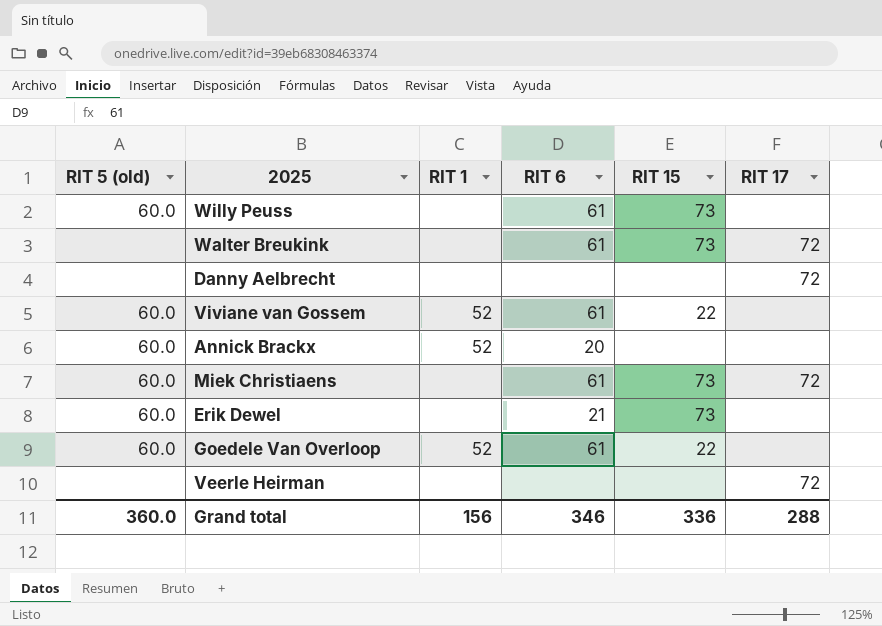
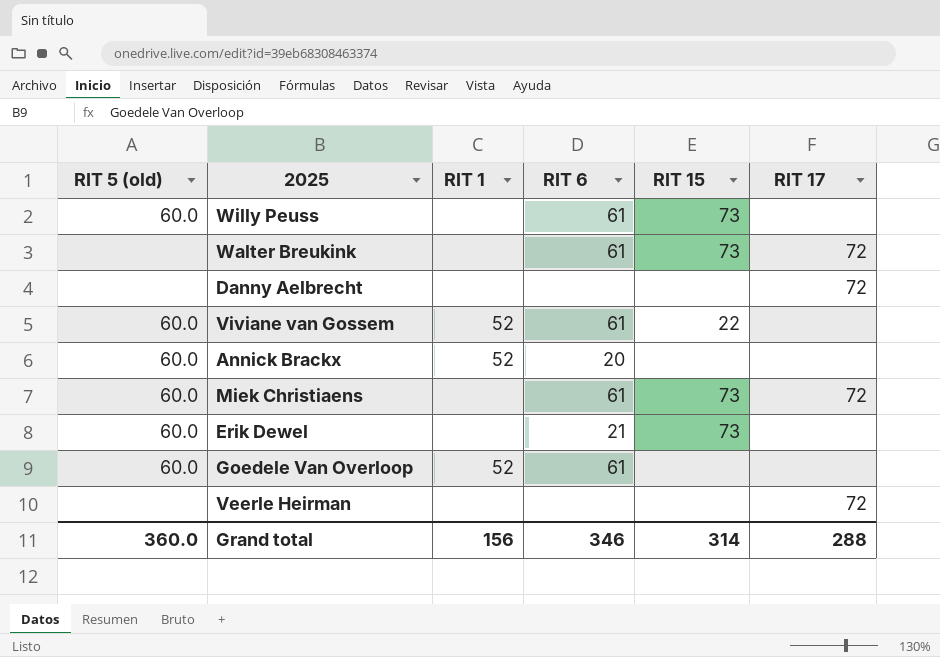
Goedele Van Overloop | RIT 15: 22 -> none
Grand total | RIT 15: 336 -> 314

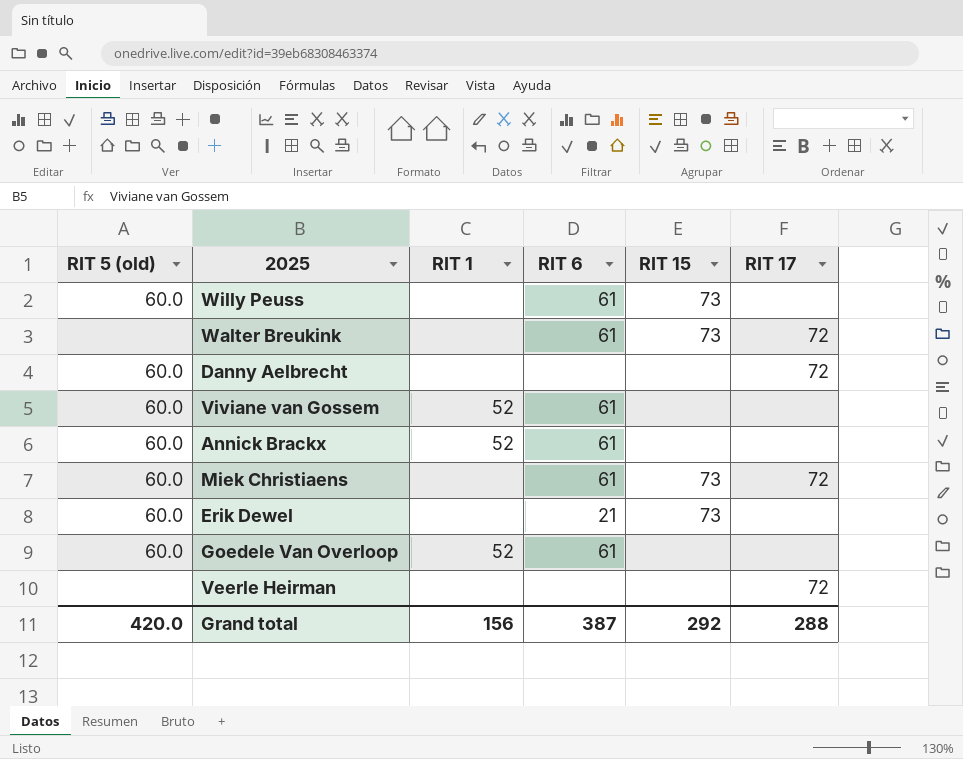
Danny Aelbrecht | RIT 5 (old): none -> 60.0
Viviane van Gossem | RIT 15: 22 -> none
Annick Brackx | RIT 6: 20 -> 61
Grand total | RIT 5 (old): 360.0 -> 420.0
Grand total | RIT 6: 346 -> 387
Grand total | RIT 15: 314 -> 292

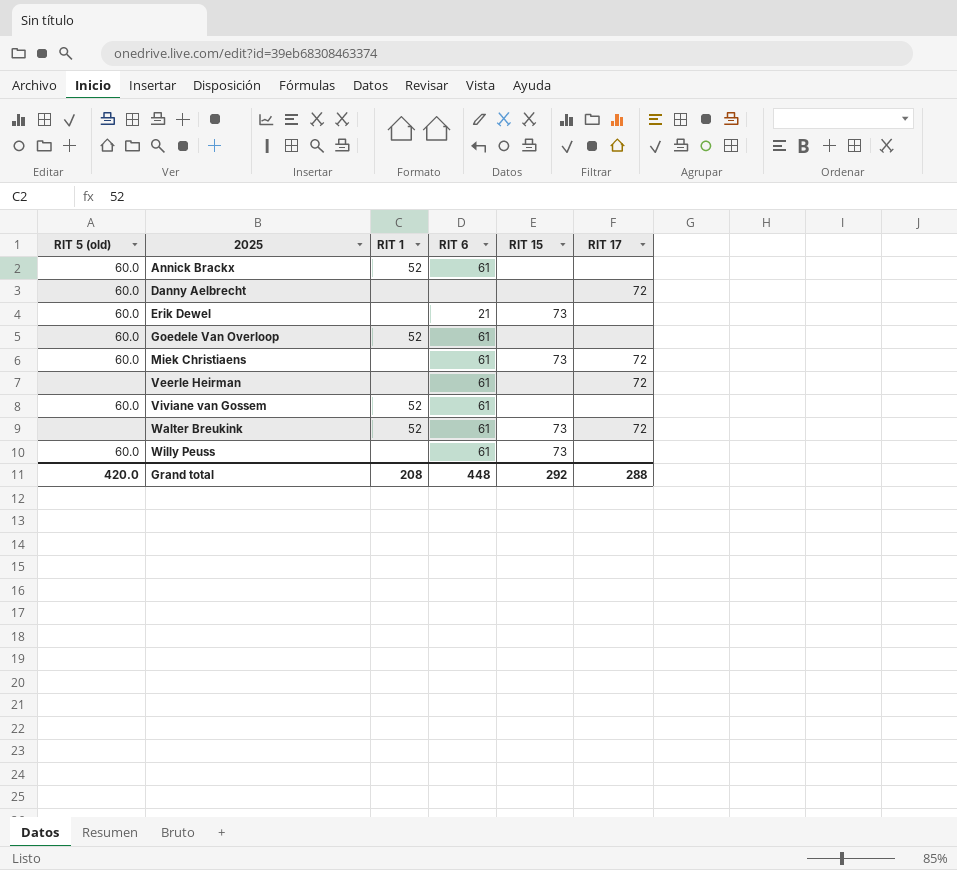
row order: none -> 2025 ascending
Veerle Heirman | RIT 6: none -> 61
Walter Breukink | RIT 1: none -> 52
Grand total | RIT 1: 156 -> 208
Grand total | RIT 6: 387 -> 448

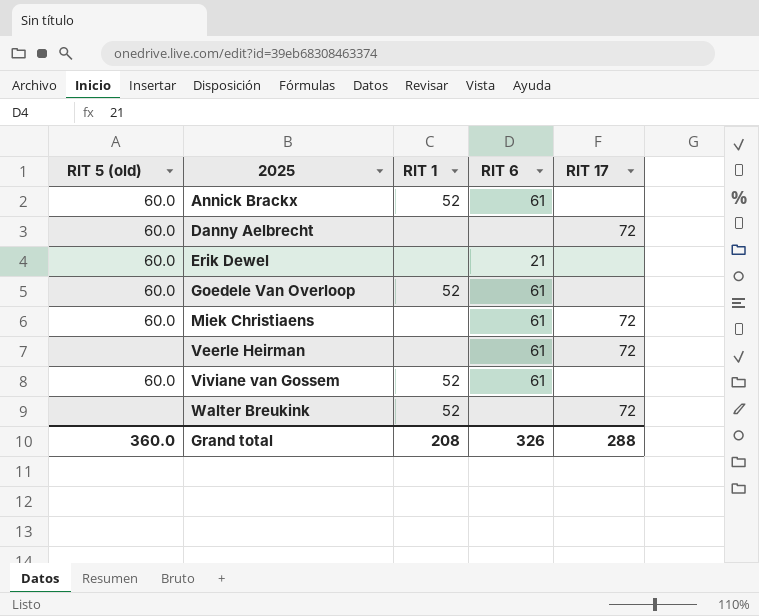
column RIT 15 | position: 5 -> none
row Willy Peuss: 60.0 | none | 61 | 73 | none -> none
Walter Breukink | RIT 6: 61 -> none
Grand total | RIT 5 (old): 420.0 -> 360.0
Grand total | RIT 6: 448 -> 326

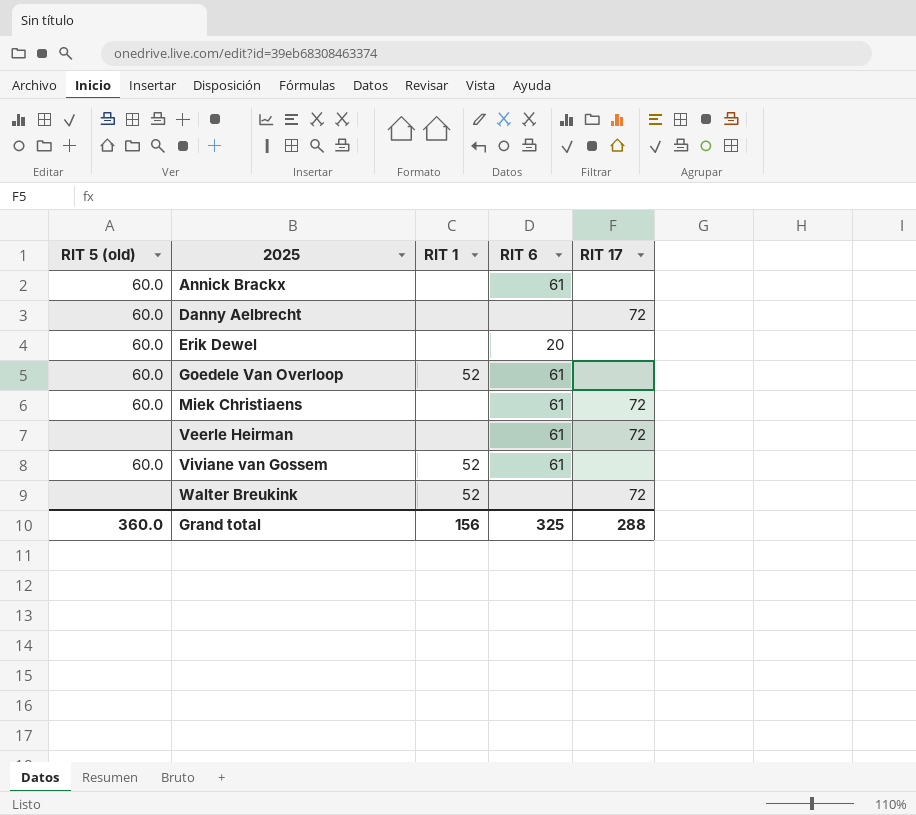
Annick Brackx | RIT 1: 52 -> none
Erik Dewel | RIT 6: 21 -> 20
Grand total | RIT 1: 208 -> 156
Grand total | RIT 6: 326 -> 325

